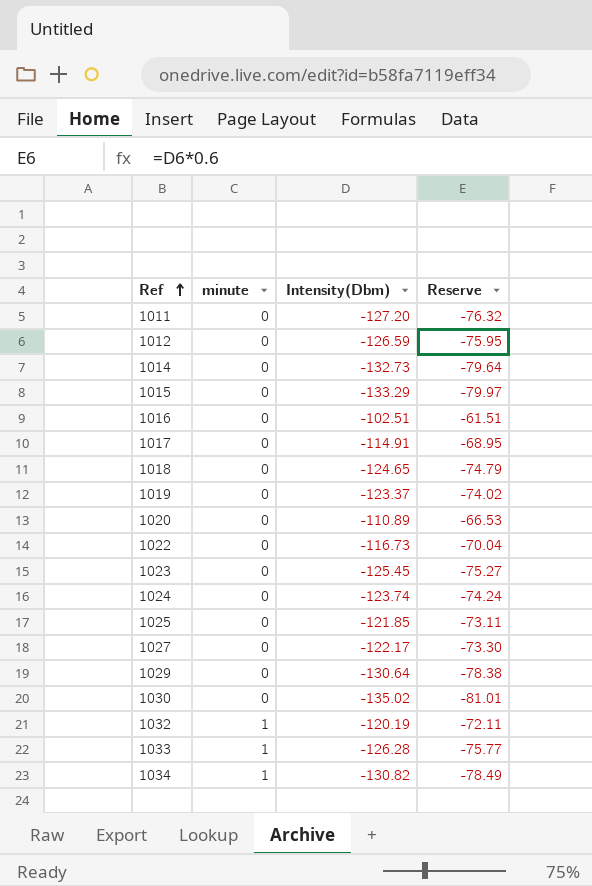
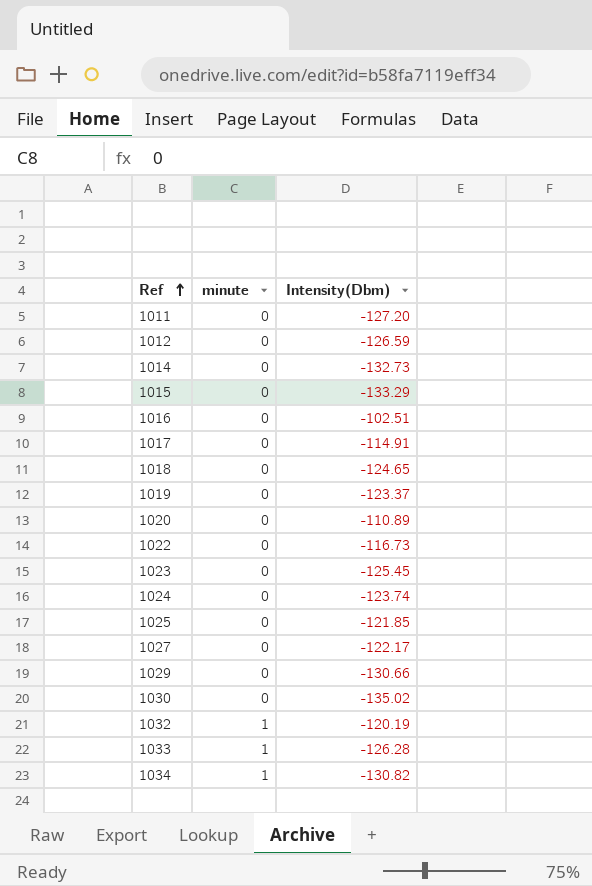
column Reserve | formula: [Intensity(Dbm)] * 0.6 -> none
1029 | Intensity(Dbm): -130.64 -> -130.66

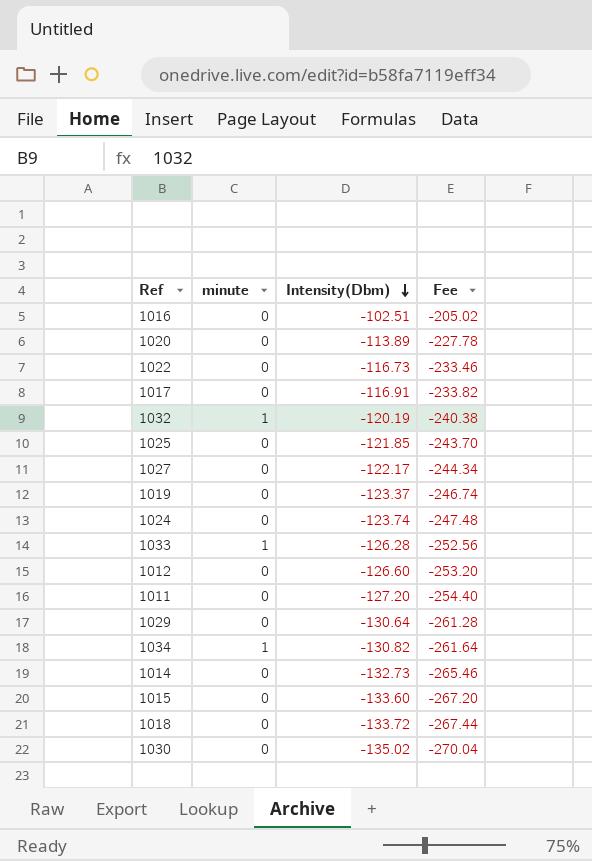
row order: Ref ascending -> Intensity(Dbm) descending
column Fee | formula: none -> [Intensity(Dbm)] * 2
row 1023: 0 | -125.45 -> none
1020 | Intensity(Dbm): -110.89 -> -113.89
1017 | Intensity(Dbm): -114.91 -> -116.91
1012 | Intensity(Dbm): -126.59 -> -126.60
1029 | Intensity(Dbm): -130.66 -> -130.64
1015 | Intensity(Dbm): -133.29 -> -133.60
1018 | Intensity(Dbm): -124.65 -> -133.72

